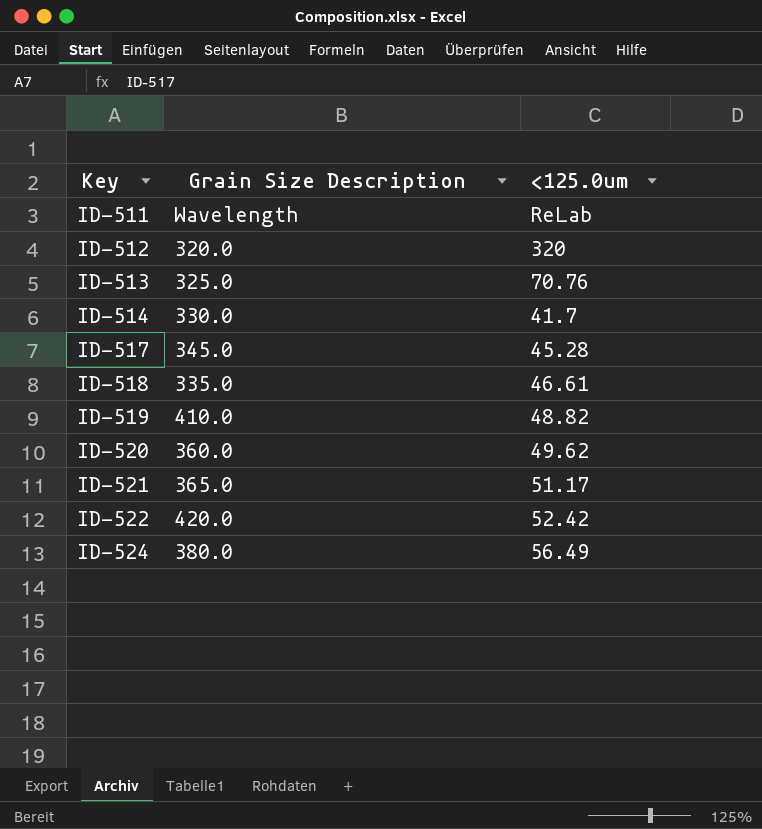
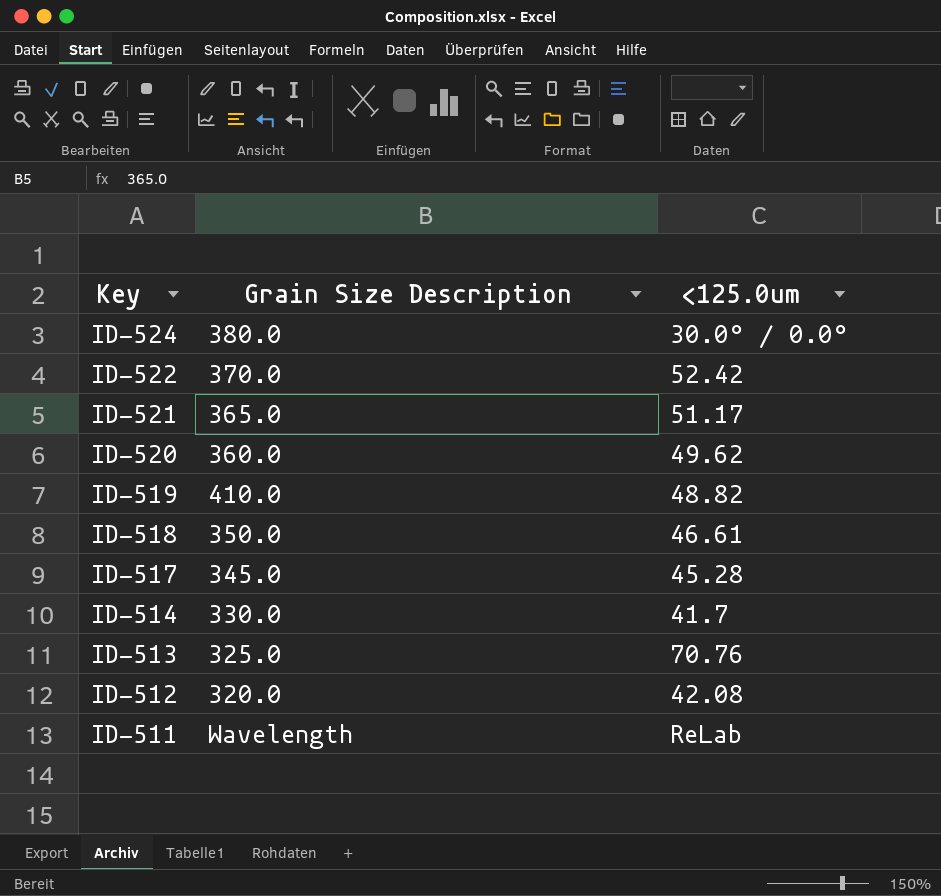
row order: Key ascending -> Key descending
ID-524 | <125.0um: 56.49 -> 30.0° / 0.0°
ID-522 | Grain Size Description: 420.0 -> 370.0
ID-518 | Grain Size Description: 335.0 -> 350.0
ID-512 | <125.0um: 320 -> 42.08

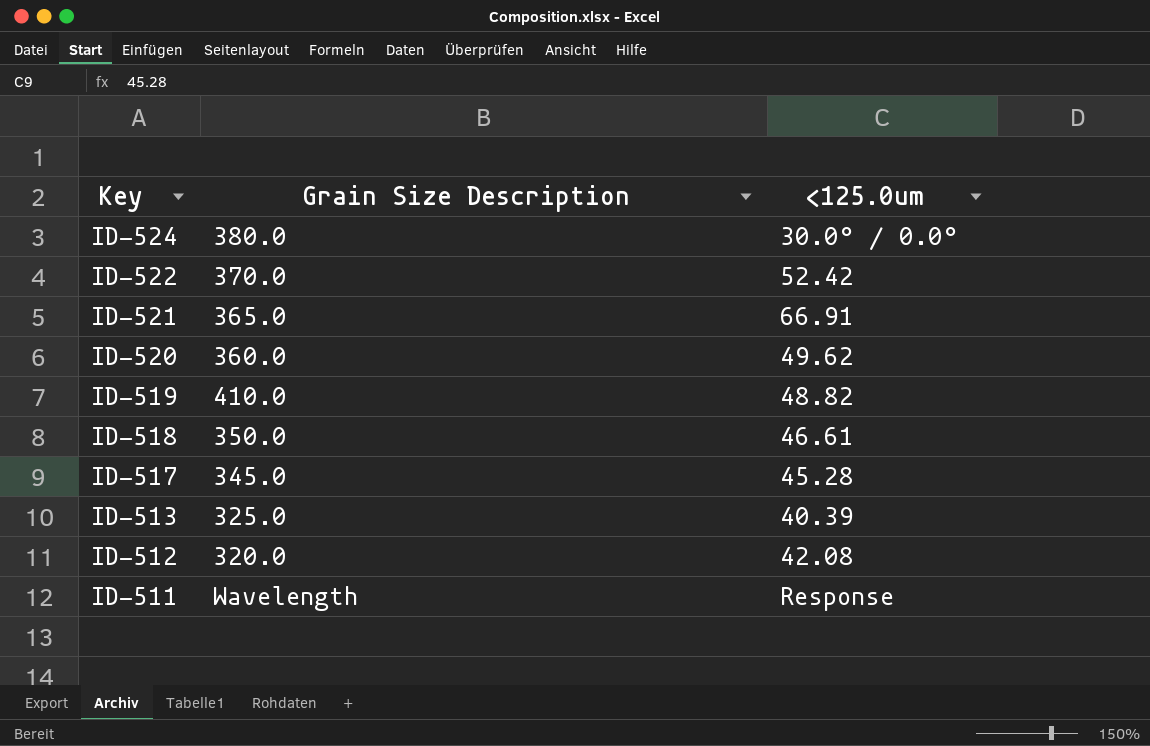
row ID-514: 330.0 | 41.7 -> none
ID-521 | <125.0um: 51.17 -> 66.91
ID-513 | <125.0um: 70.76 -> 40.39
ID-511 | <125.0um: ReLab -> Response

